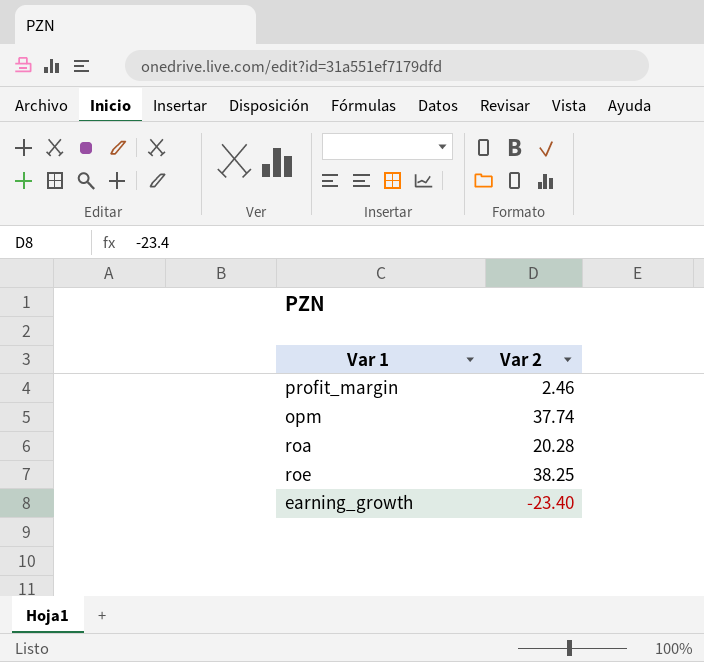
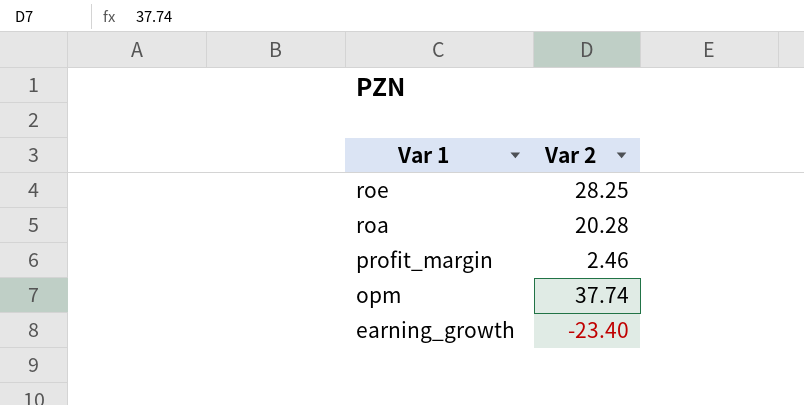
row order: none -> Var 1 descending
roe | Var 2: 38.25 -> 28.25

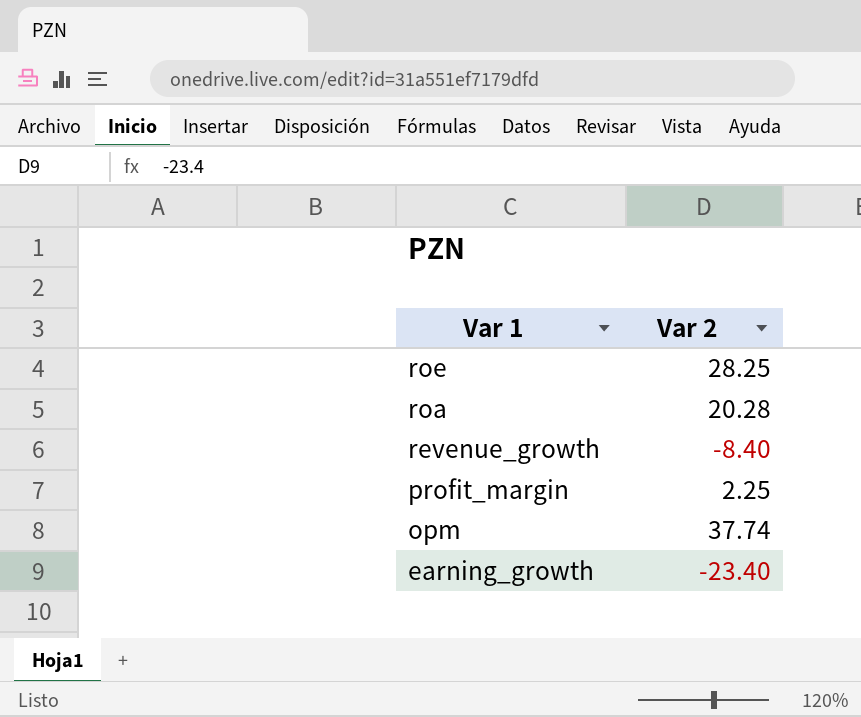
row revenue_growth: none -> -8.40
profit_margin | Var 2: 2.46 -> 2.25

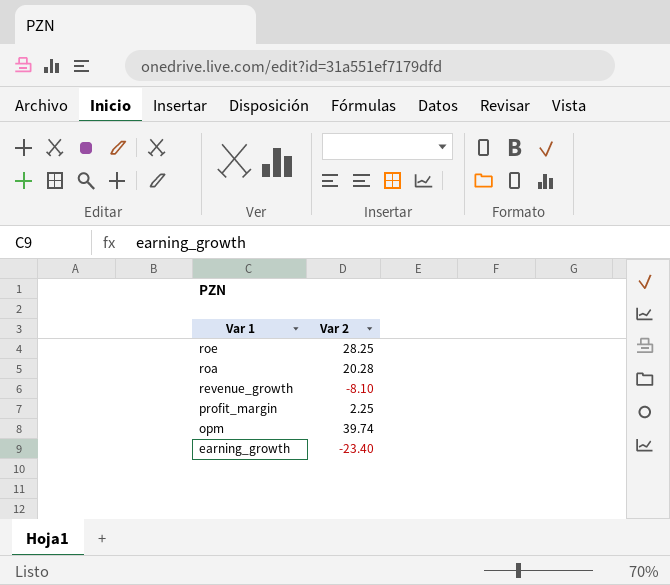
revenue_growth | Var 2: -8.40 -> -8.10
opm | Var 2: 37.74 -> 39.74

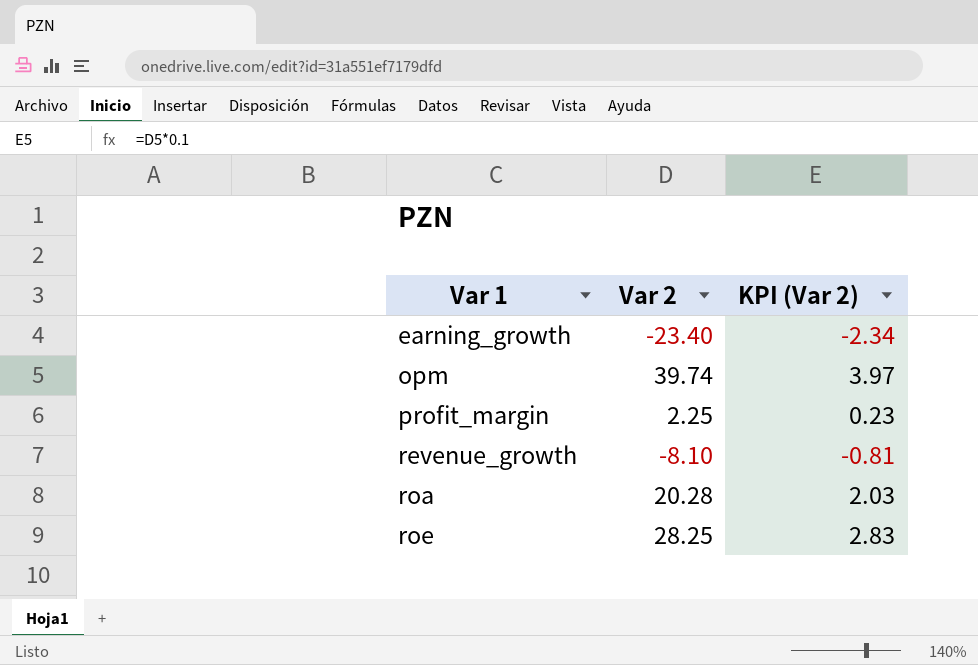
row order: Var 1 descending -> Var 1 ascending
column KPI (Var 2) | formula: none -> [Var 2] * 0.1

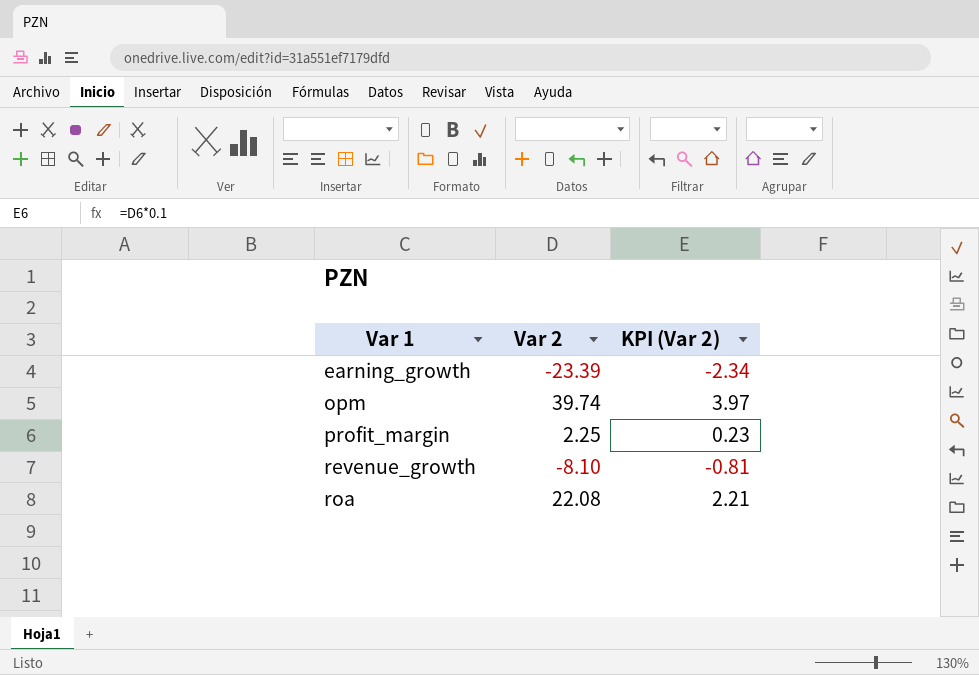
row roe: 28.25 | 2.83 -> none
earning_growth | Var 2: -23.40 -> -23.39
roa | Var 2: 20.28 -> 22.08
roa | KPI (Var 2): 2.03 -> 2.21

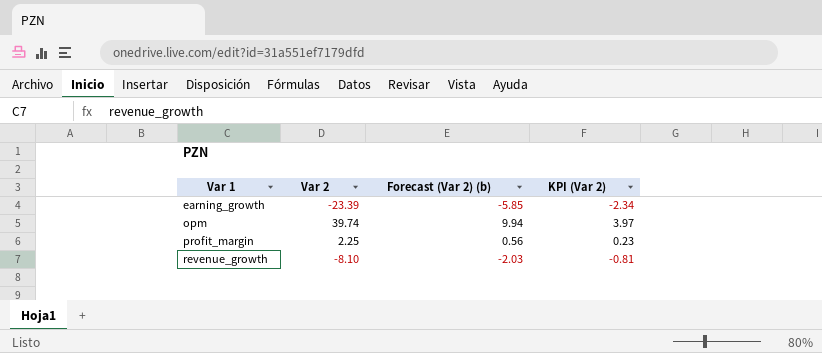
column Forecast (Var 2) (b) | formula: none -> [Var 2] * 0.25
row roa: 22.08 | 2.21 -> none

